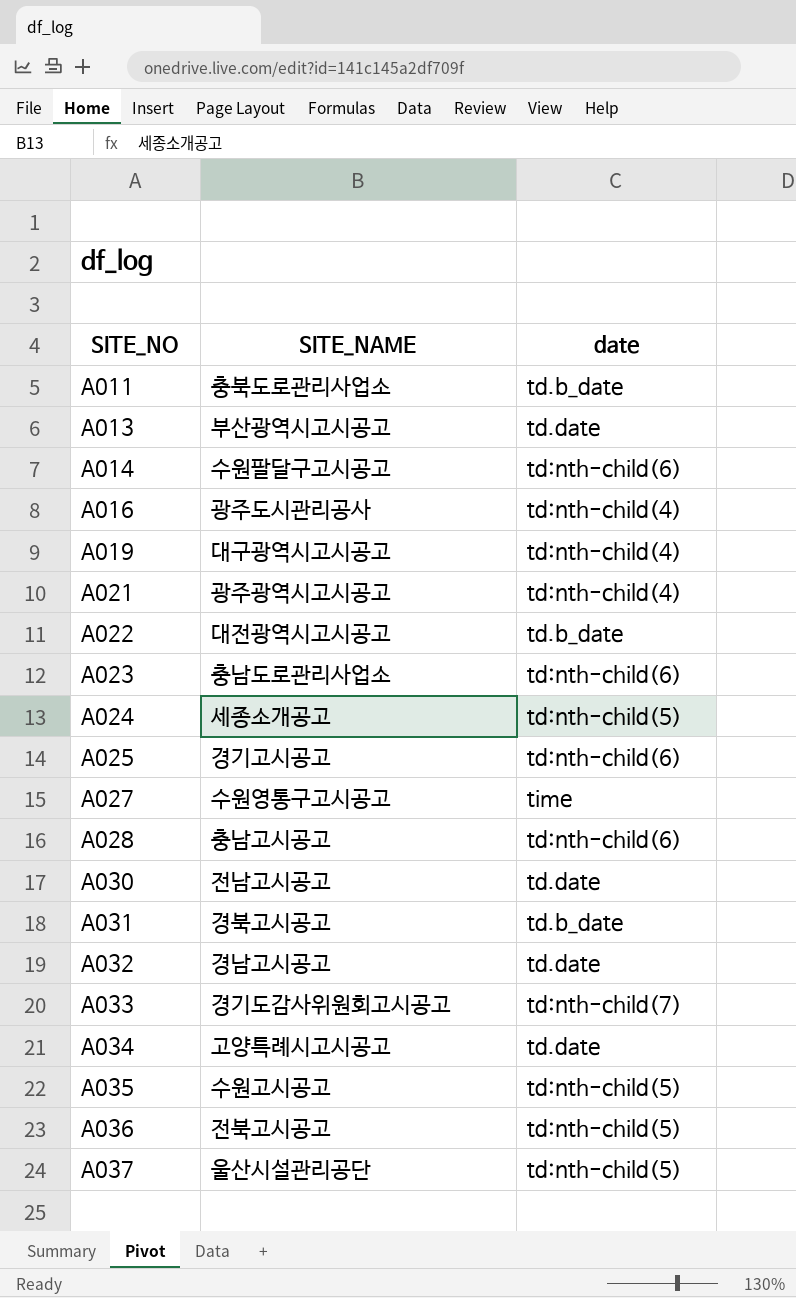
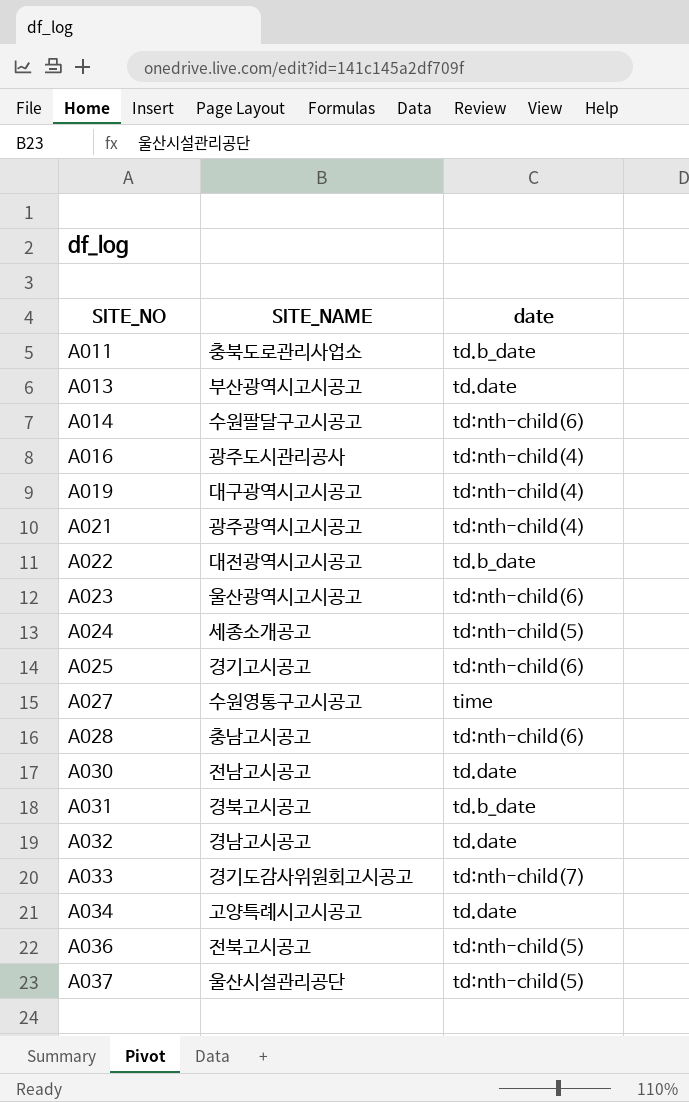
row A035: 수원고시공고 | td:nth-child(5) -> none
A023 | SITE_NAME: 충남도로관리사업소 -> 울산광역시고시공고

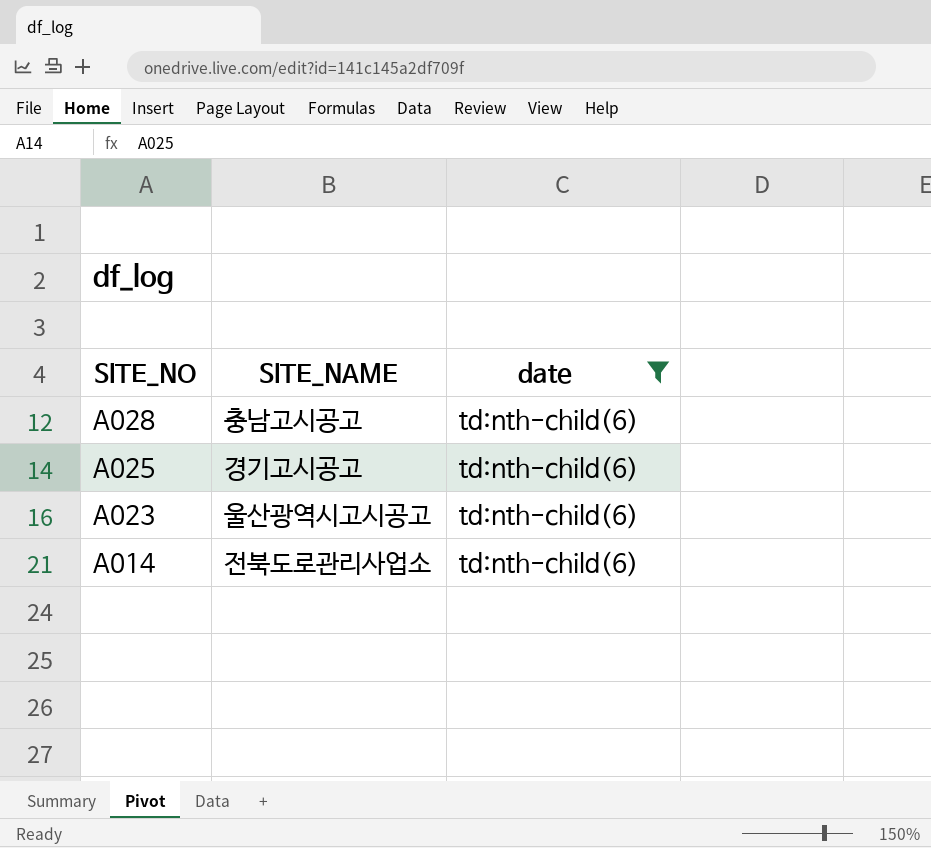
filter: none -> date = td:nth-child(6)
row order: SITE_NO ascending -> SITE_NO descending
A014 | SITE_NAME: 수원팔달구고시공고 -> 전북도로관리사업소

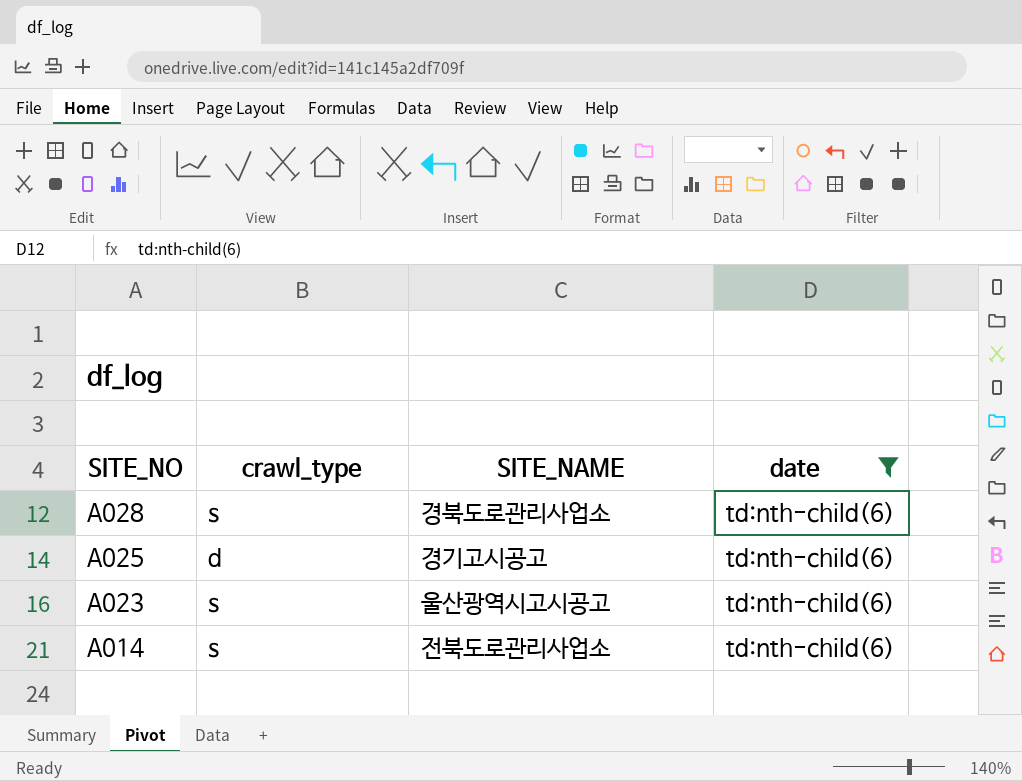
column crawl_type | position: none -> 2
A028 | SITE_NAME: 충남고시공고 -> 경북도로관리사업소

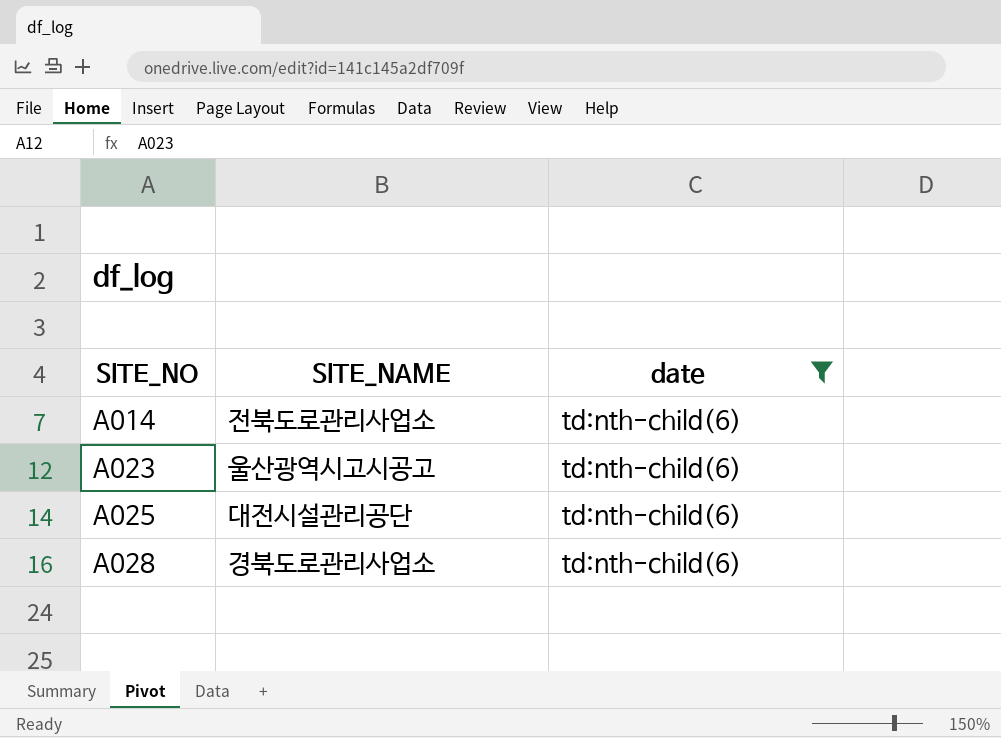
row order: SITE_NO descending -> SITE_NO ascending
column crawl_type | position: 2 -> none
A025 | SITE_NAME: 경기고시공고 -> 대전시설관리공단

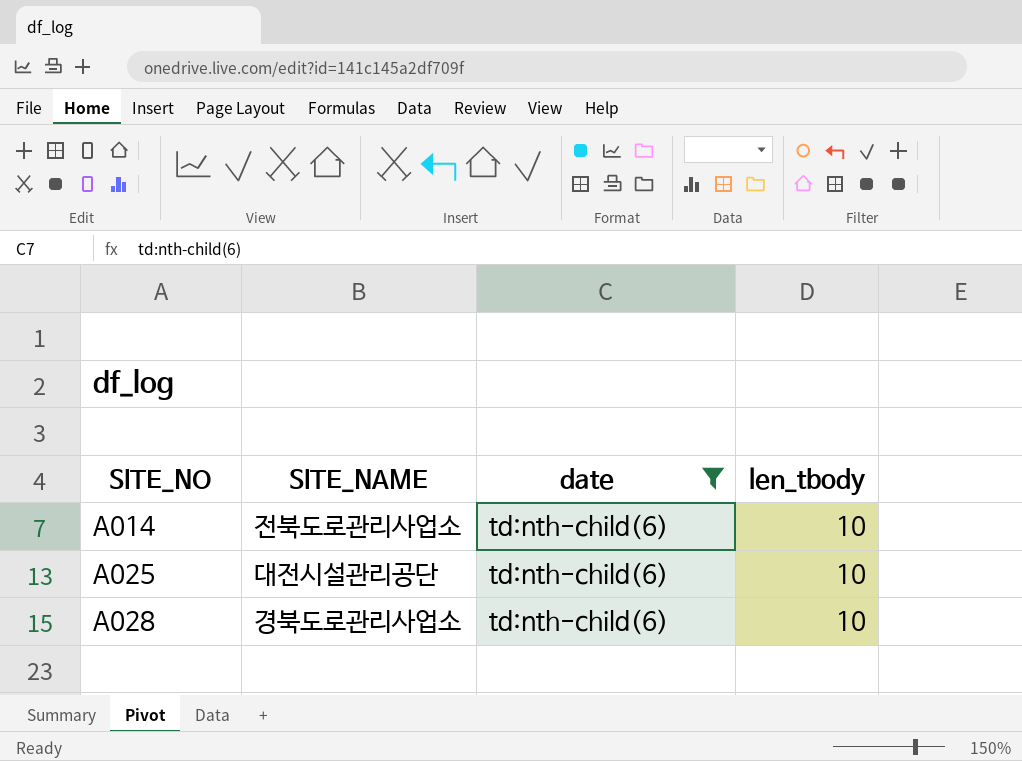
column len_tbody | position: none -> 4
row A023: 울산광역시고시공고 | td:nth-child(6) -> none

